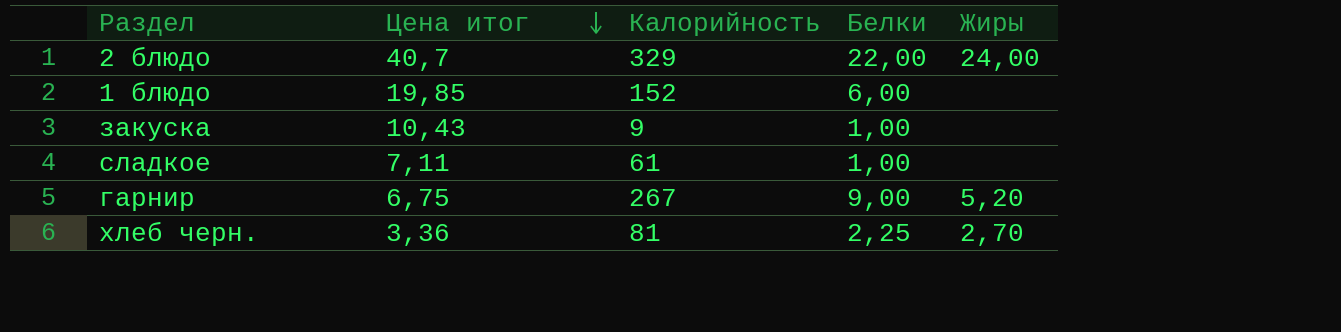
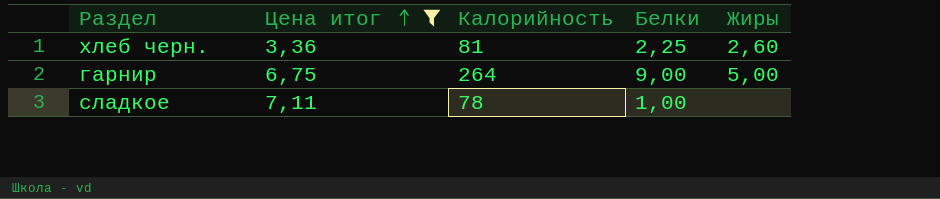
filter: none -> Цена итог <= 7,11
row order: Цена итог descending -> Цена итог ascending
хлеб черн. | Жиры: 2,70 -> 2,60
гарнир | Калорийность: 267 -> 264
гарнир | Жиры: 5,20 -> 5,00
сладкое | Калорийность: 61 -> 78

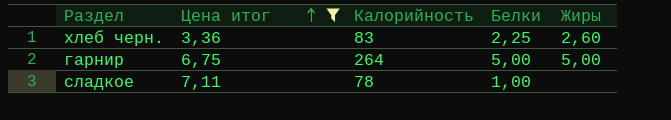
хлеб черн. | Калорийность: 81 -> 83
гарнир | Белки: 9,00 -> 5,00

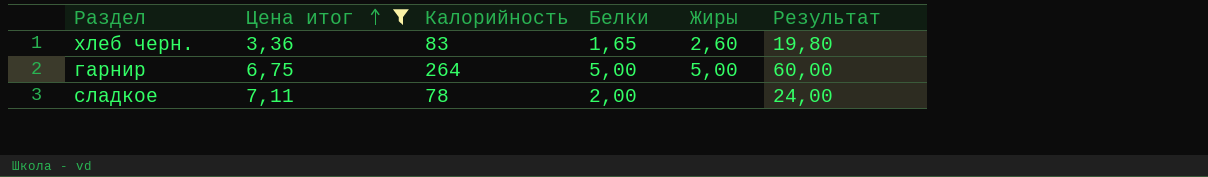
column Результат | formula: none -> [Белки] * 12
хлеб черн. | Белки: 2,25 -> 1,65
сладкое | Белки: 1,00 -> 2,00

